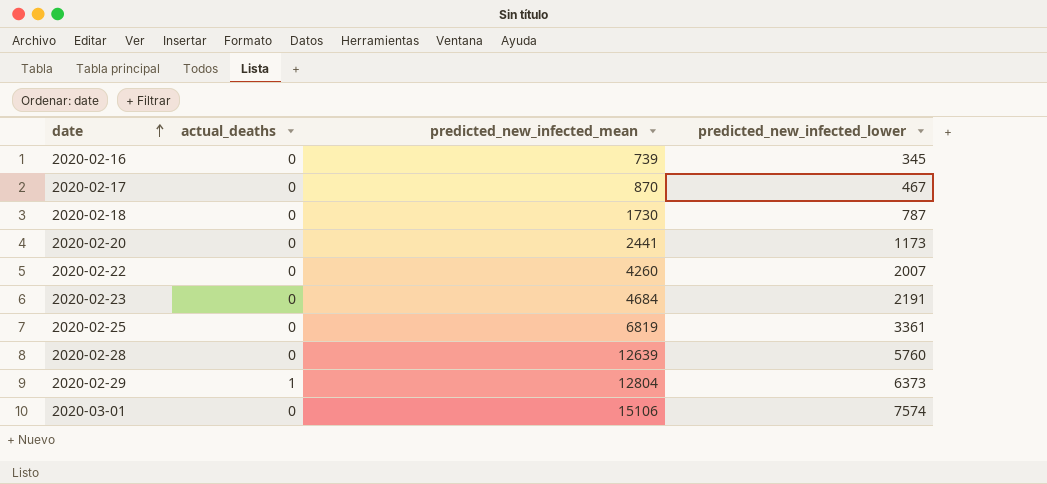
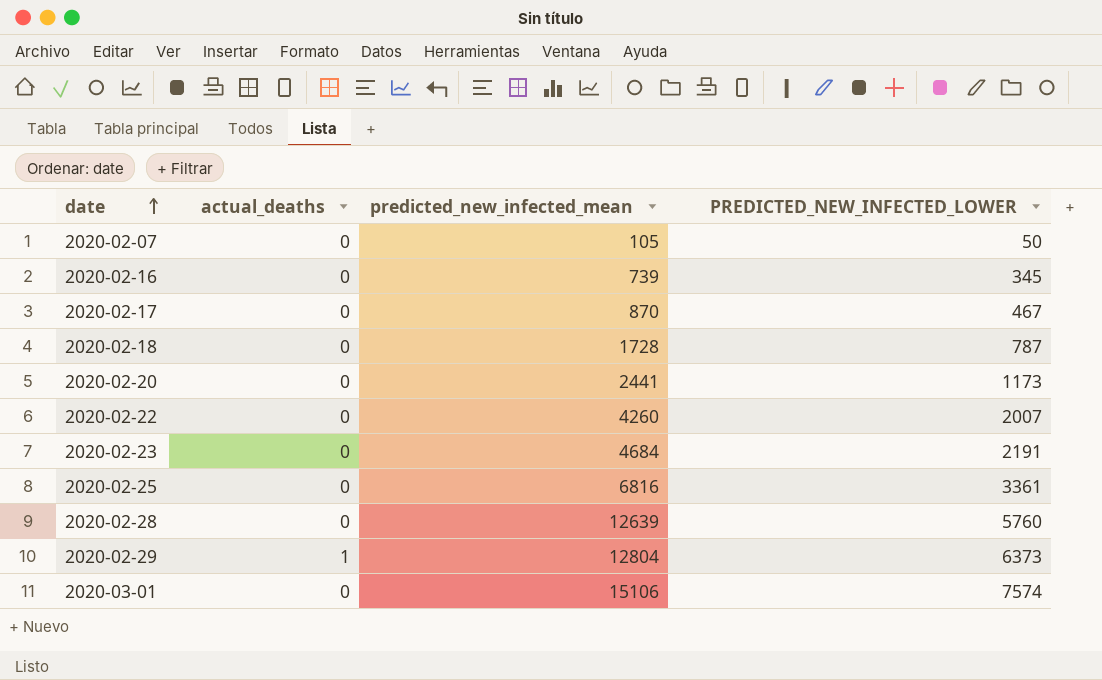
column name: predicted_new_infected_lower -> PREDICTED_NEW_INFECTED_LOWER
row 2020-02-07: none -> 0 | 105 | 50
2020-02-18 | predicted_new_infected_mean: 1730 -> 1728
2020-02-25 | predicted_new_infected_mean: 6819 -> 6816

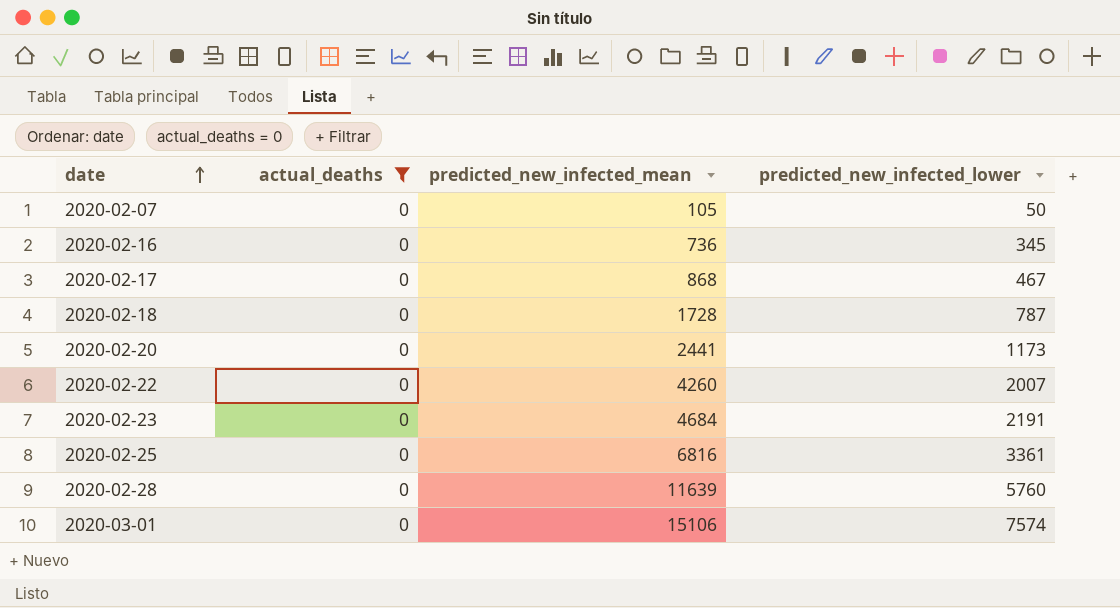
filter: none -> actual_deaths = 0
column name: PREDICTED_NEW_INFECTED_LOWER -> predicted_new_infected_lower
2020-02-16 | predicted_new_infected_mean: 739 -> 736
2020-02-17 | predicted_new_infected_mean: 870 -> 868
2020-02-28 | predicted_new_infected_mean: 12639 -> 11639

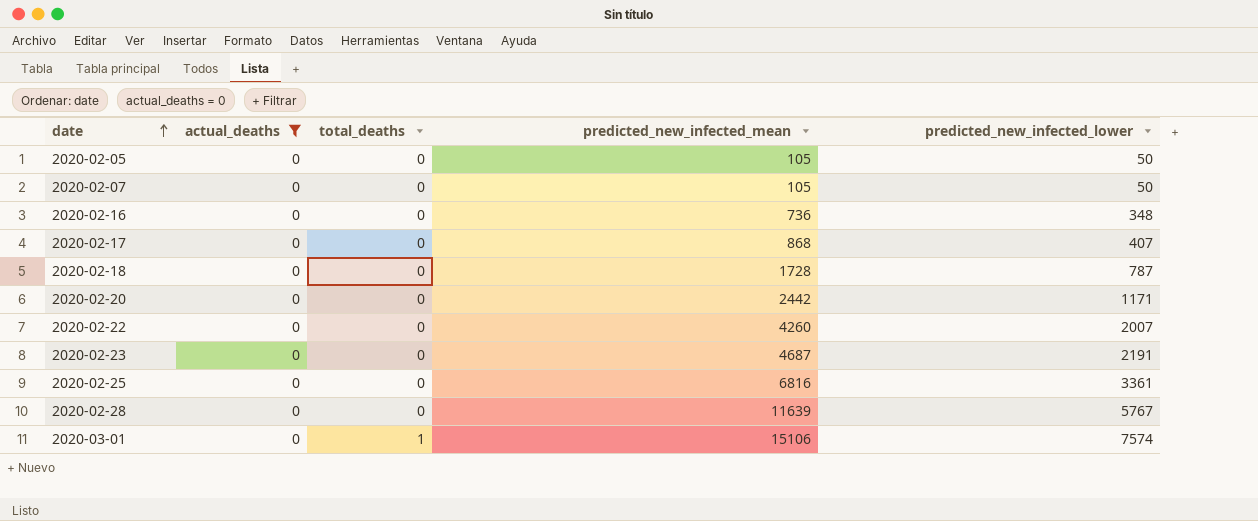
column total_deaths | position: none -> 3
row 2020-02-05: none -> 0 | 0 | 105 | 50
2020-02-16 | predicted_new_infected_lower: 345 -> 348
2020-02-17 | predicted_new_infected_lower: 467 -> 407
2020-02-20 | predicted_new_infected_mean: 2441 -> 2442
2020-02-20 | predicted_new_infected_lower: 1173 -> 1171
2020-02-23 | predicted_new_infected_mean: 4684 -> 4687
2020-02-28 | predicted_new_infected_lower: 5760 -> 5767

